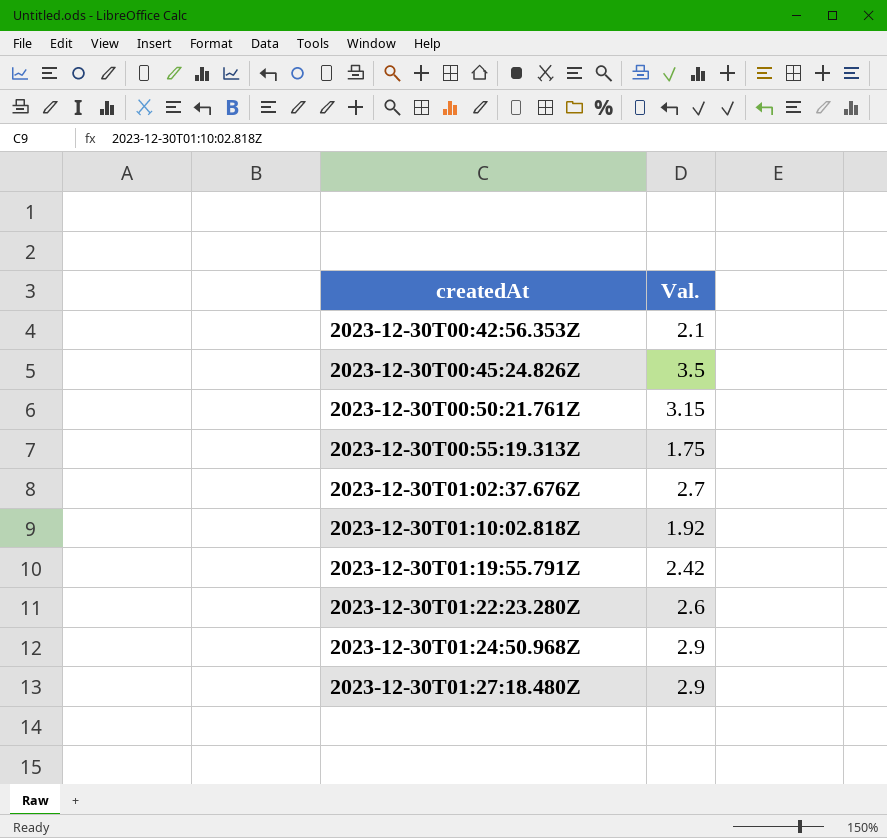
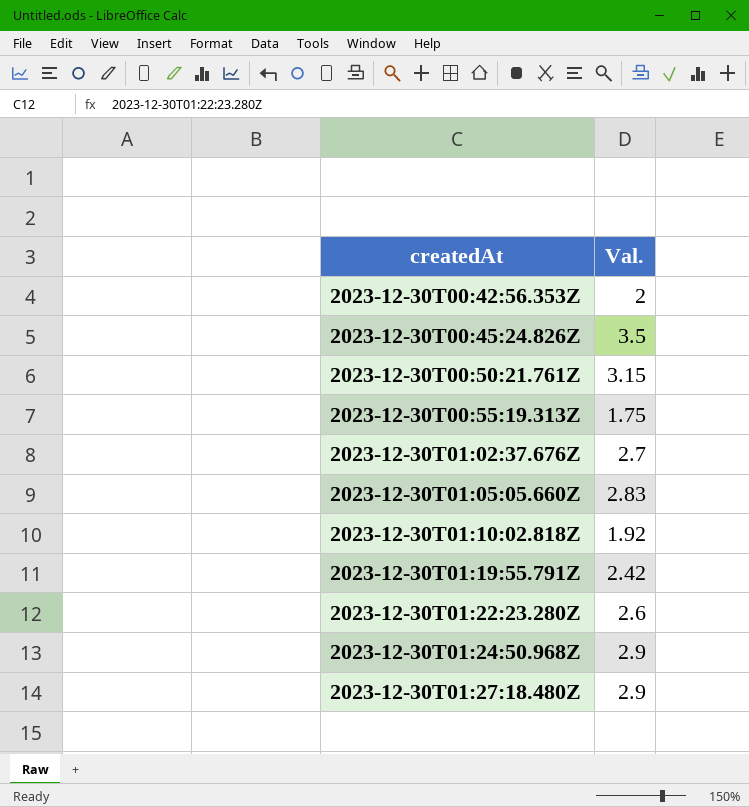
2023-12-30T00:42:56.353Z | Val.: 2.1 -> 2
row 2023-12-30T01:05:05.660Z: none -> 2.83

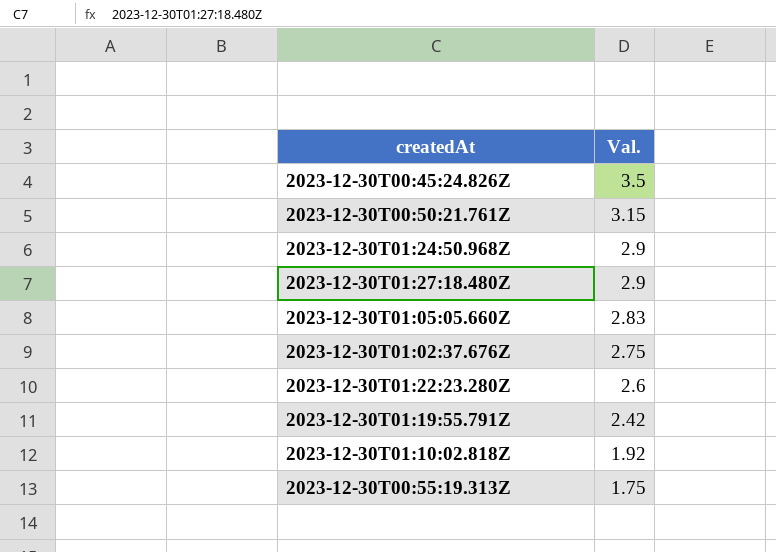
row order: createdAt ascending -> Val. descending
row 2023-12-30T00:42:56.353Z: 2 -> none
2023-12-30T01:02:37.676Z | Val.: 2.7 -> 2.75

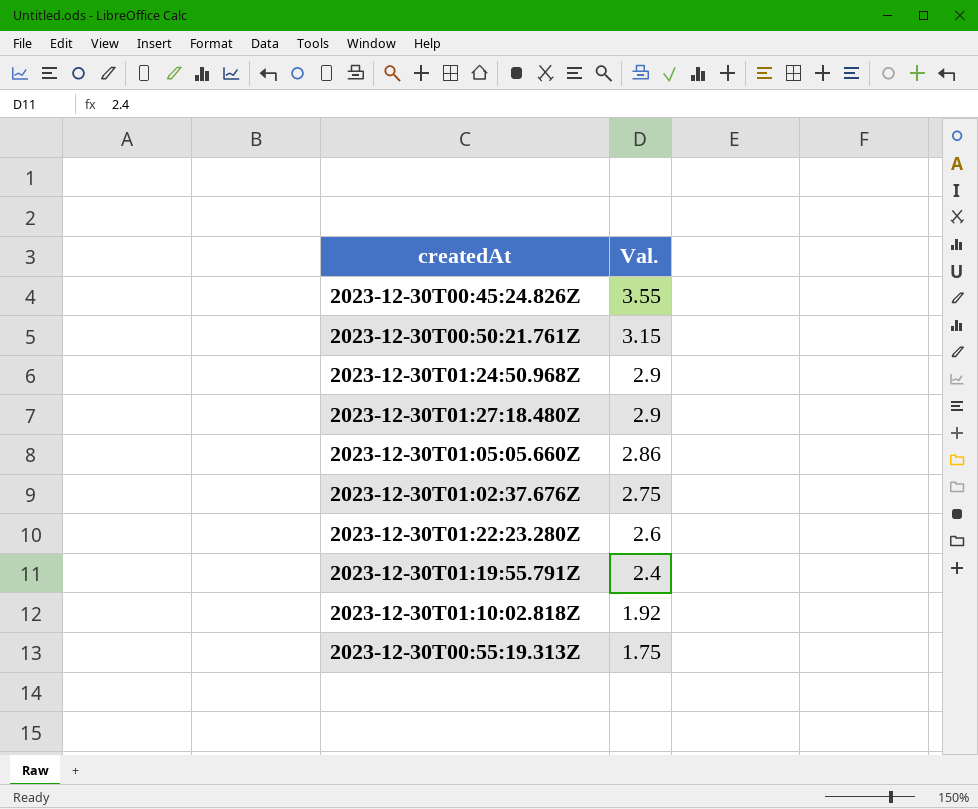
2023-12-30T00:45:24.826Z | Val.: 3.5 -> 3.55
2023-12-30T01:05:05.660Z | Val.: 2.83 -> 2.86
2023-12-30T01:19:55.791Z | Val.: 2.42 -> 2.4

